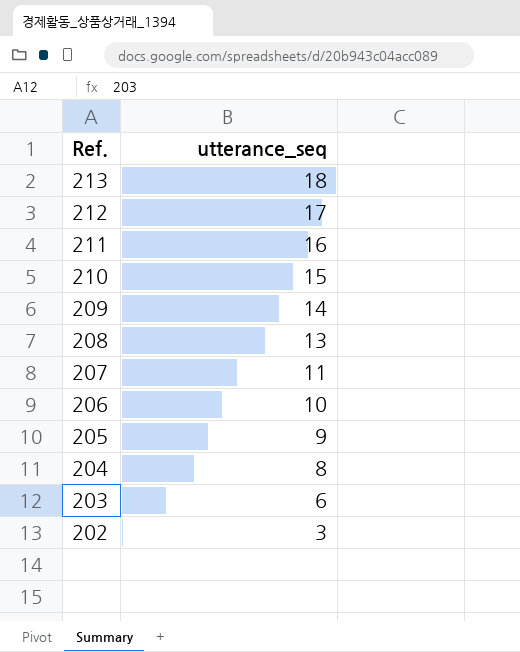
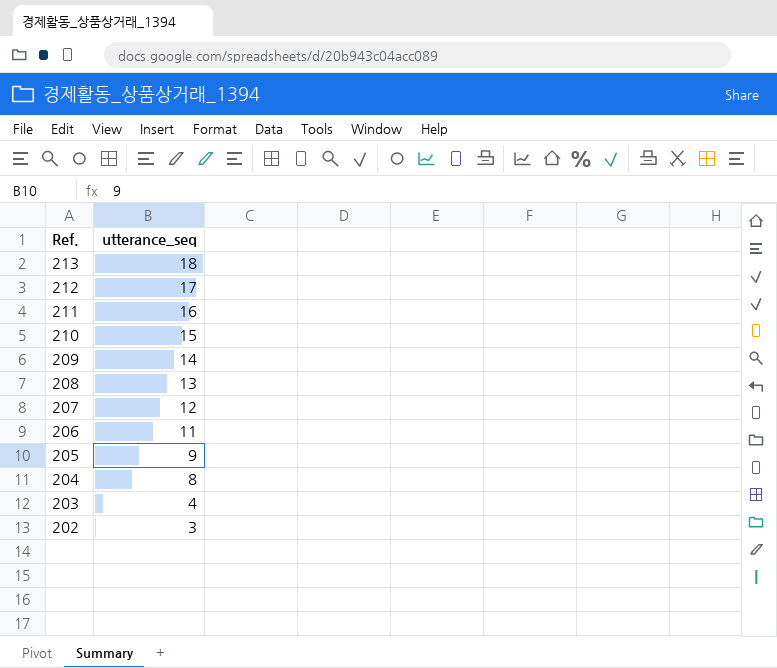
207 | utterance_seq: 11 -> 12
206 | utterance_seq: 10 -> 11
203 | utterance_seq: 6 -> 4

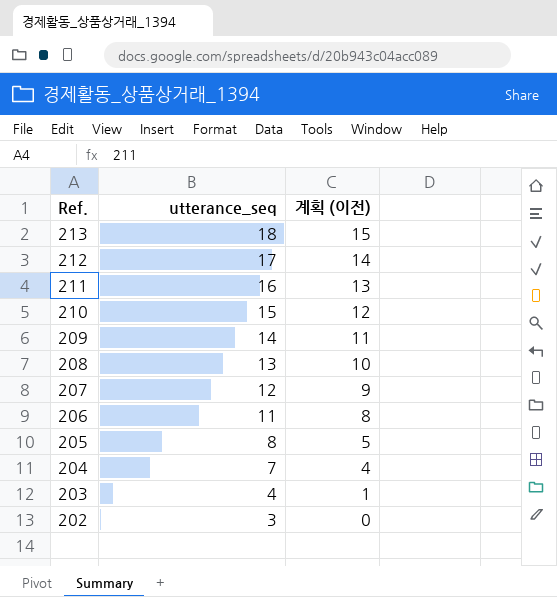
column 계획 (이전) | formula: none -> [utterance_seq] - 3
205 | utterance_seq: 9 -> 8
204 | utterance_seq: 8 -> 7

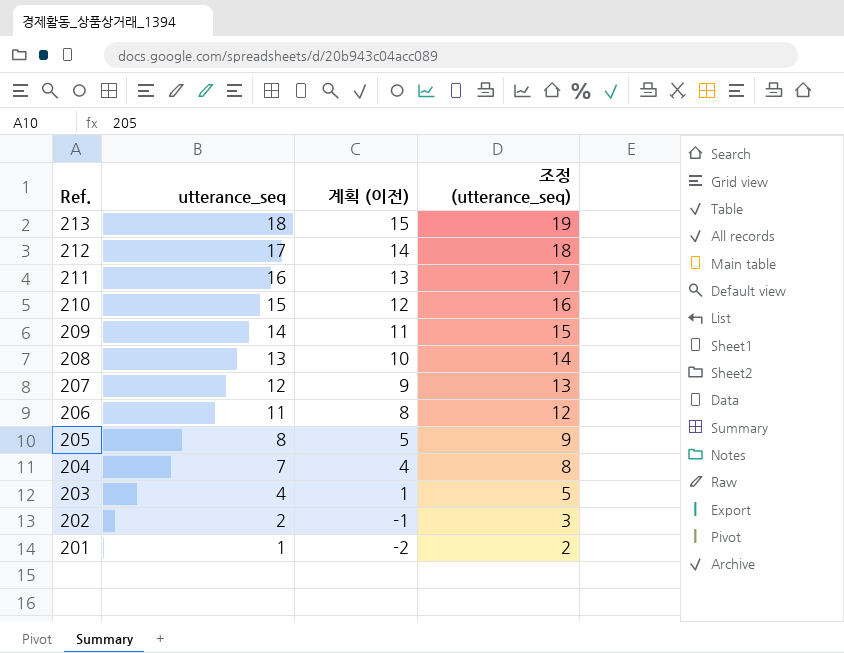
column 조정 (utterance_seq) | formula: none -> [utterance_seq] + 1
202 | utterance_seq: 3 -> 2
202 | 계획 (이전): 0 -> -1
row 201: none -> 1 | -2 | 2

